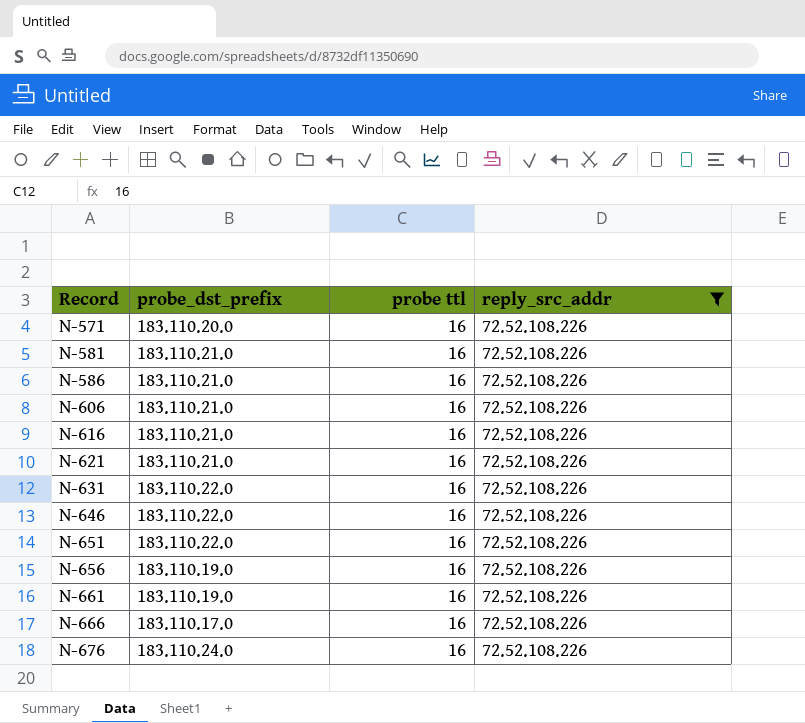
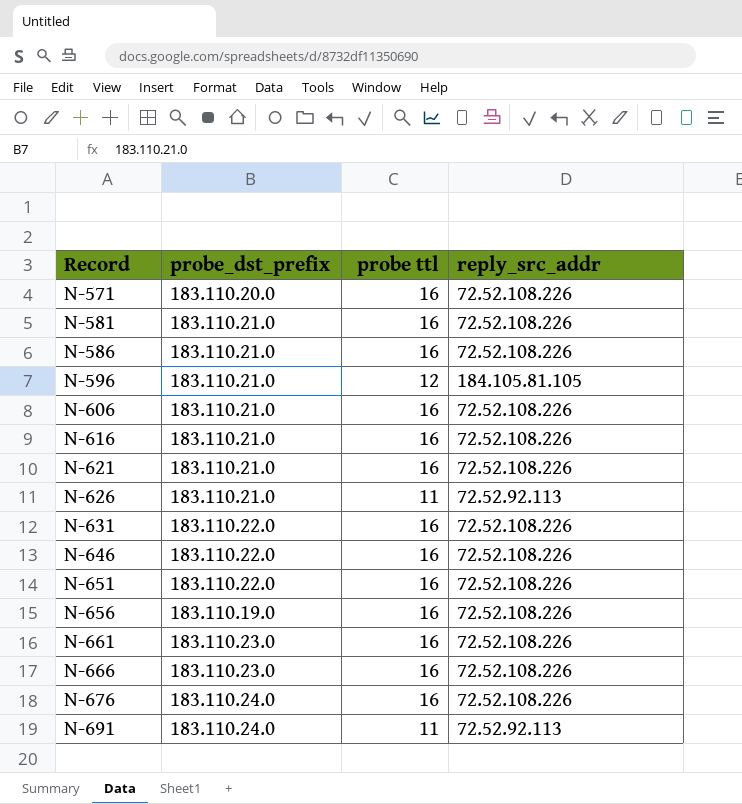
filter: reply_src_addr = 72.52.108.226 -> none
N-661 | probe_dst_prefix: 183.110.19.0 -> 183.110.23.0
N-666 | probe_dst_prefix: 183.110.17.0 -> 183.110.23.0

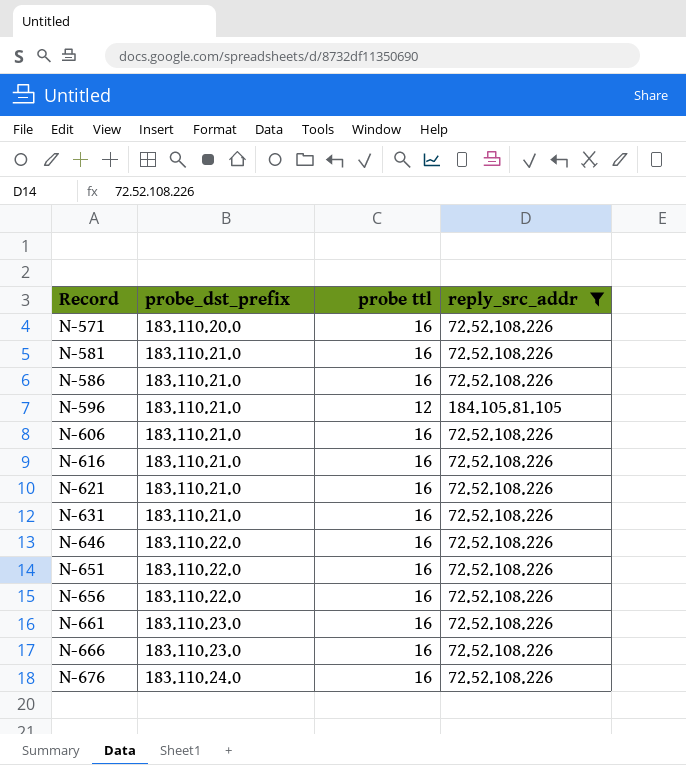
filter: none -> reply_src_addr != 72.52.92.113
N-631 | probe_dst_prefix: 183.110.22.0 -> 183.110.21.0
N-656 | probe_dst_prefix: 183.110.19.0 -> 183.110.22.0

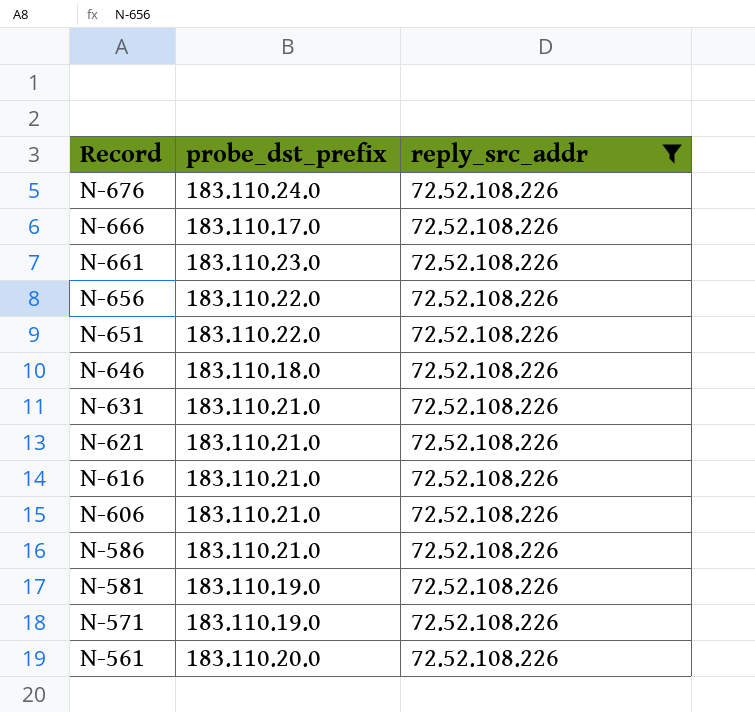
row order: Record ascending -> Record descending
column probe ttl | position: 3 -> none
row N-596: 183.110.21.0 | 12 | 184.105.81.105 -> none
N-666 | probe_dst_prefix: 183.110.23.0 -> 183.110.17.0
N-646 | probe_dst_prefix: 183.110.22.0 -> 183.110.18.0
N-581 | probe_dst_prefix: 183.110.21.0 -> 183.110.19.0
N-571 | probe_dst_prefix: 183.110.20.0 -> 183.110.19.0
row N-561: none -> 183.110.20.0 | 72.52.108.226

